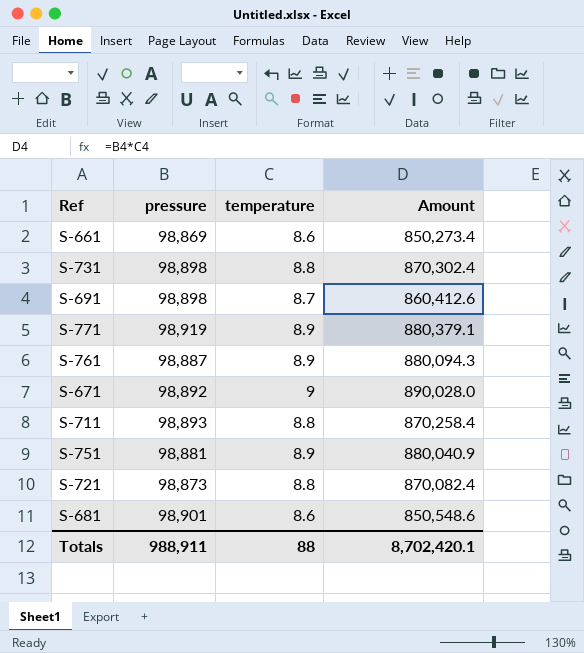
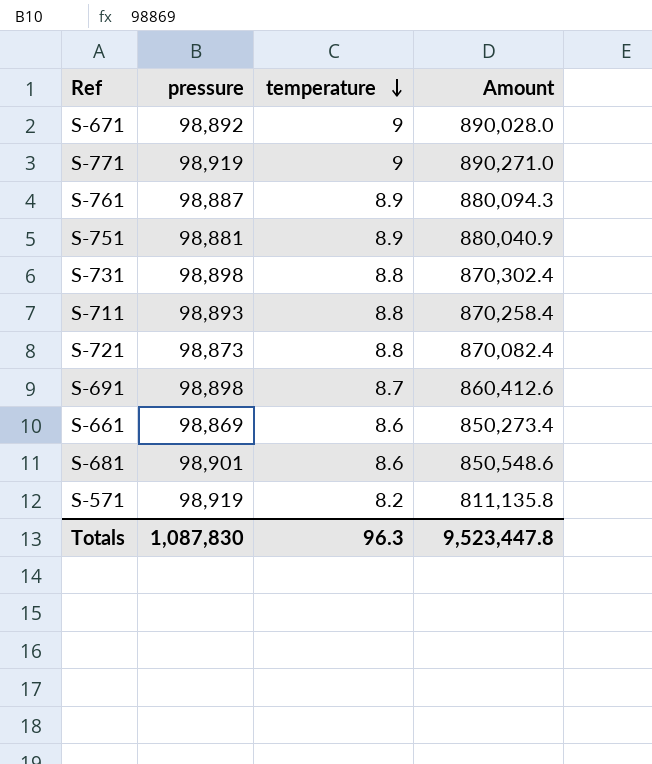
row order: none -> temperature descending
S-771 | temperature: 8.9 -> 9
S-771 | Amount: 880,379.1 -> 890,271.0
row S-571: none -> 98,919 | 8.2 | 811,135.8
Totals | pressure: 988,911 -> 1,087,830
Totals | temperature: 88 -> 96.3
Totals | Amount: 8,702,420.1 -> 9,523,447.8

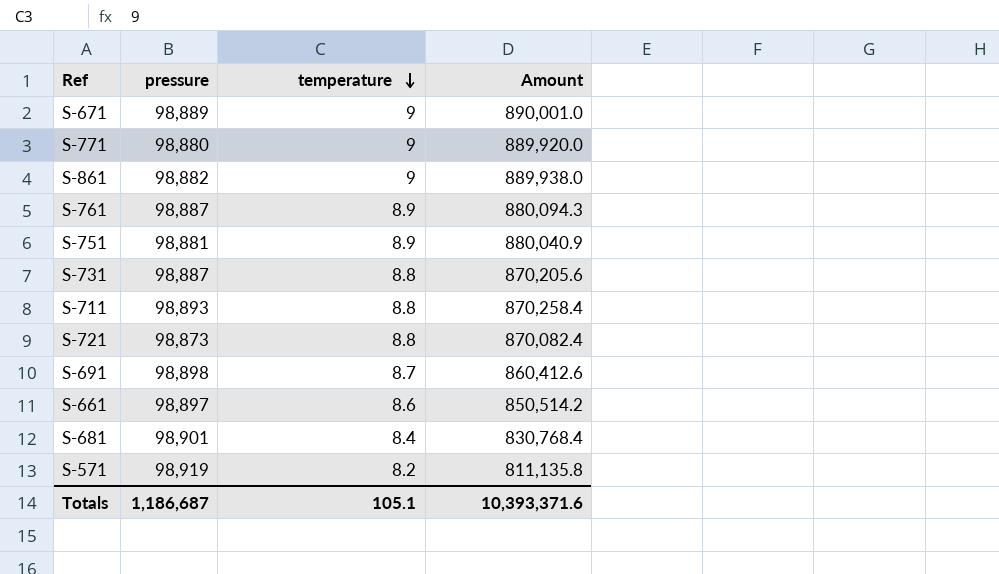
S-671 | pressure: 98,892 -> 98,889
S-671 | Amount: 890,028.0 -> 890,001.0
S-771 | pressure: 98,919 -> 98,880
S-771 | Amount: 890,271.0 -> 889,920.0
row S-861: none -> 98,882 | 9 | 889,938.0
S-731 | pressure: 98,898 -> 98,887
S-731 | Amount: 870,302.4 -> 870,205.6
S-661 | pressure: 98,869 -> 98,897
S-661 | Amount: 850,273.4 -> 850,514.2
S-681 | temperature: 8.6 -> 8.4
S-681 | Amount: 850,548.6 -> 830,768.4
Totals | pressure: 1,087,830 -> 1,186,687
Totals | temperature: 96.3 -> 105.1
Totals | Amount: 9,523,447.8 -> 10,393,371.6

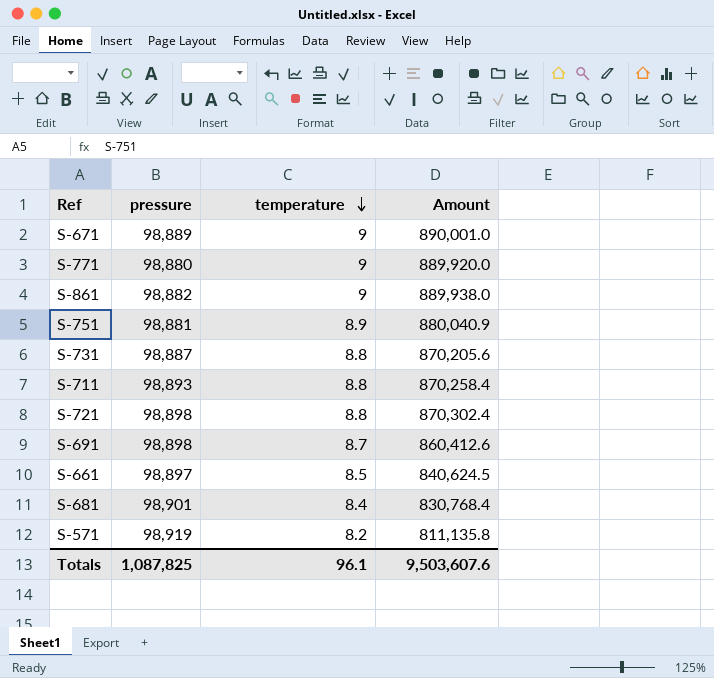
row S-761: 98,887 | 8.9 | 880,094.3 -> none
S-721 | pressure: 98,873 -> 98,898
S-721 | Amount: 870,082.4 -> 870,302.4
S-661 | temperature: 8.6 -> 8.5
S-661 | Amount: 850,514.2 -> 840,624.5
Totals | pressure: 1,186,687 -> 1,087,825
Totals | temperature: 105.1 -> 96.1
Totals | Amount: 10,393,371.6 -> 9,503,607.6

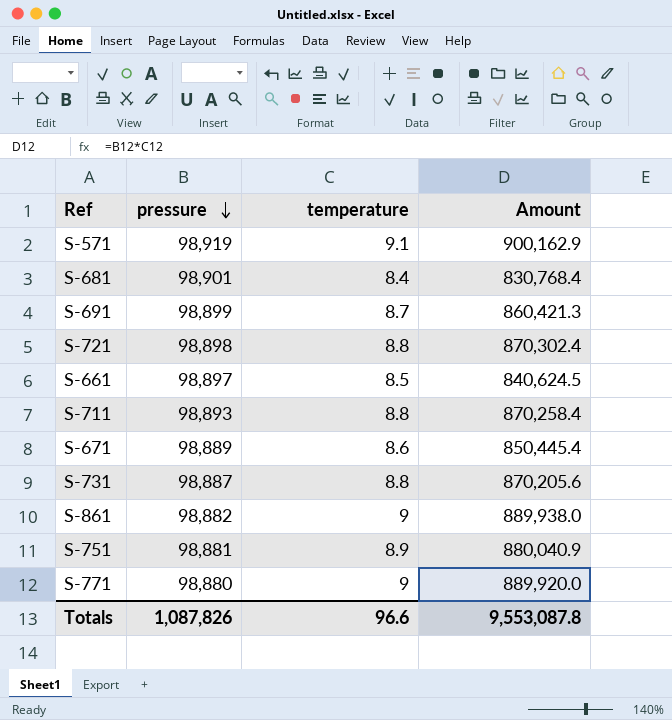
row order: temperature descending -> pressure descending
S-571 | temperature: 8.2 -> 9.1
S-571 | Amount: 811,135.8 -> 900,162.9
S-691 | pressure: 98,898 -> 98,899
S-691 | Amount: 860,412.6 -> 860,421.3
S-671 | temperature: 9 -> 8.6
S-671 | Amount: 890,001.0 -> 850,445.4
Totals | pressure: 1,087,825 -> 1,087,826
Totals | temperature: 96.1 -> 96.6
Totals | Amount: 9,503,607.6 -> 9,553,087.8

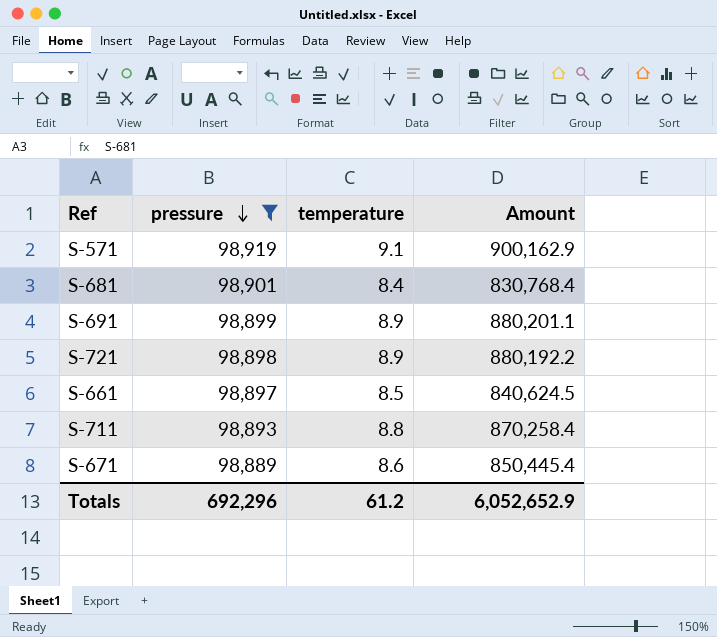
filter: none -> pressure >= 98,889
S-691 | temperature: 8.7 -> 8.9
S-691 | Amount: 860,421.3 -> 880,201.1
S-721 | temperature: 8.8 -> 8.9
S-721 | Amount: 870,302.4 -> 880,192.2
Totals | pressure: 1,087,826 -> 692,296
Totals | temperature: 96.6 -> 61.2
Totals | Amount: 9,553,087.8 -> 6,052,652.9

